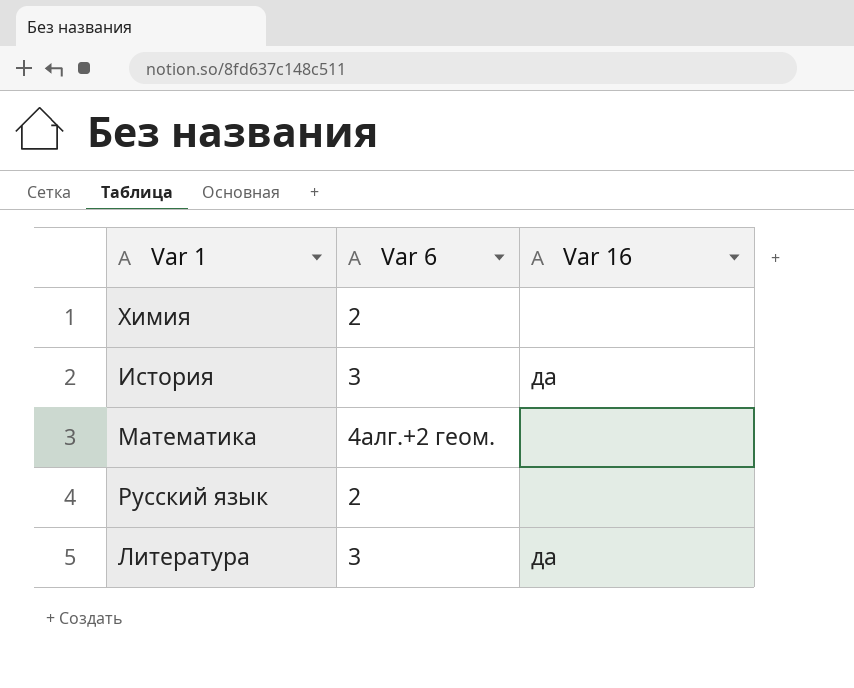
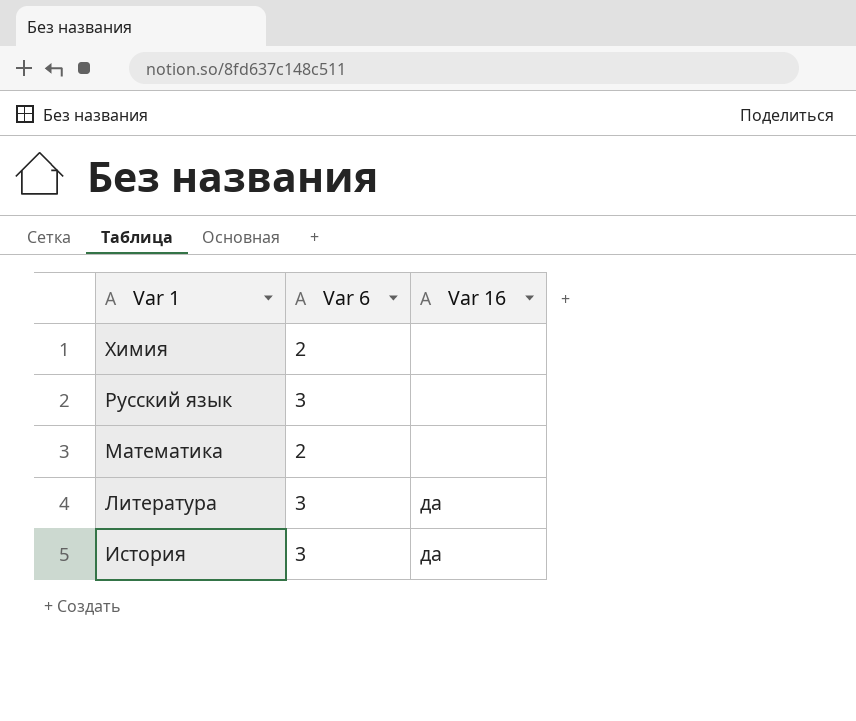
row order: none -> Var 1 descending
Русский язык | Var 6: 2 -> 3
Математика | Var 6: 4алг.+2 геом. -> 2

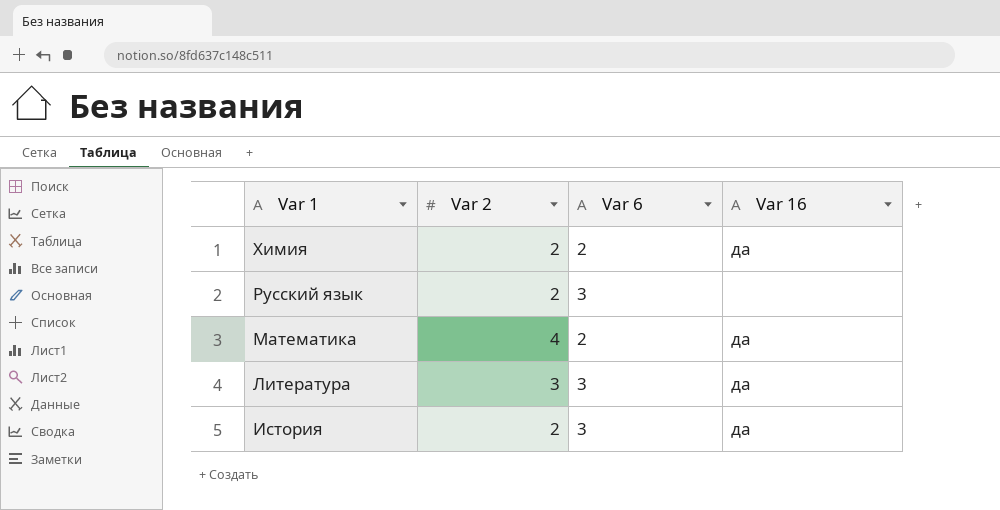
column Var 2 | position: none -> 2
Химия | Var 16: none -> да
Математика | Var 16: none -> да

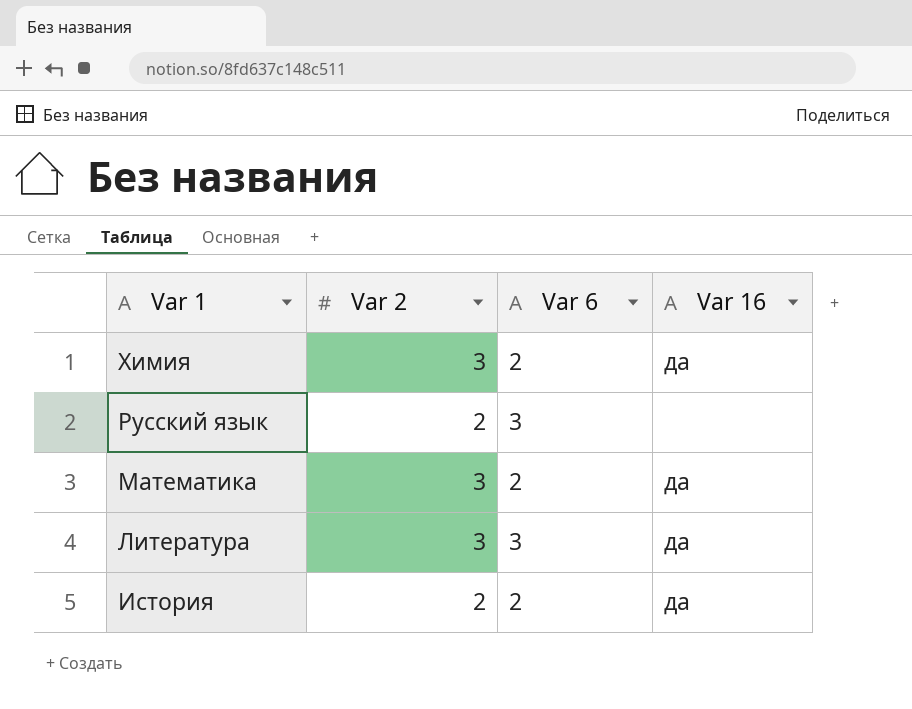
Химия | Var 2: 2 -> 3
Математика | Var 2: 4 -> 3
История | Var 6: 3 -> 2

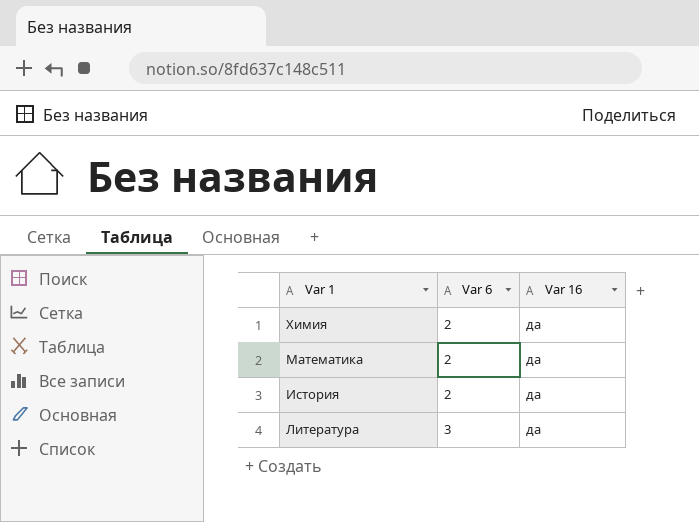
row order: Var 1 descending -> Var 6 ascending
column Var 2 | position: 2 -> none
row Русский язык: 2 | 3 | none -> none

